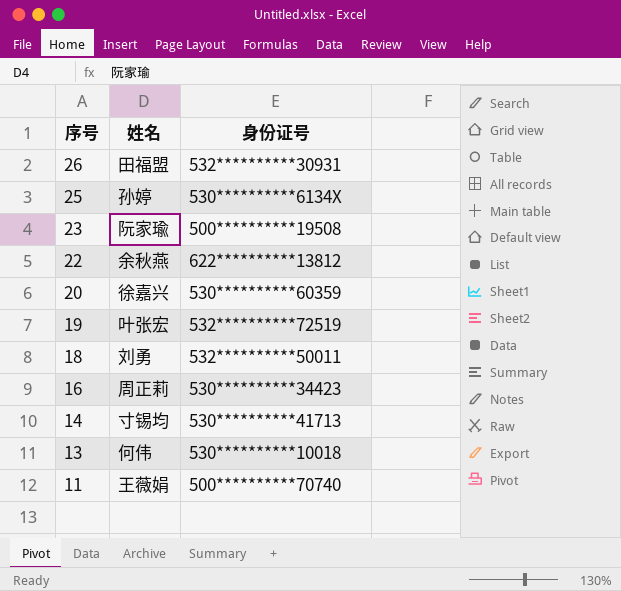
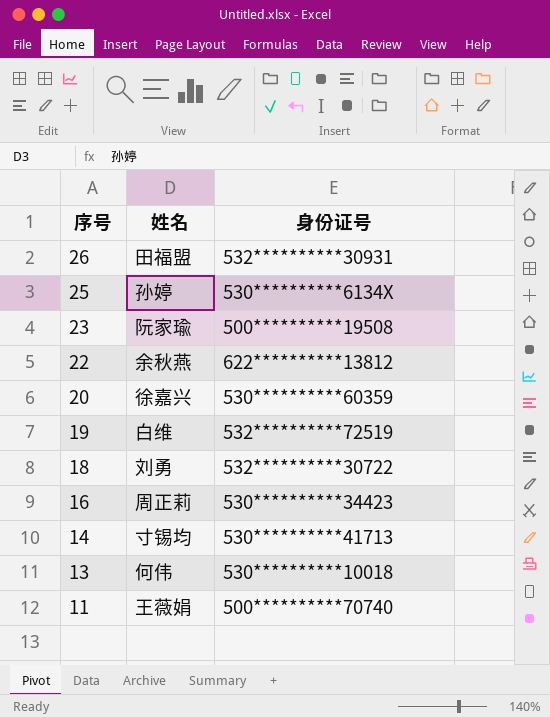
19 | 姓名: 叶张宏 -> 白维
18 | 身份证号: 532**********50011 -> 532**********30722

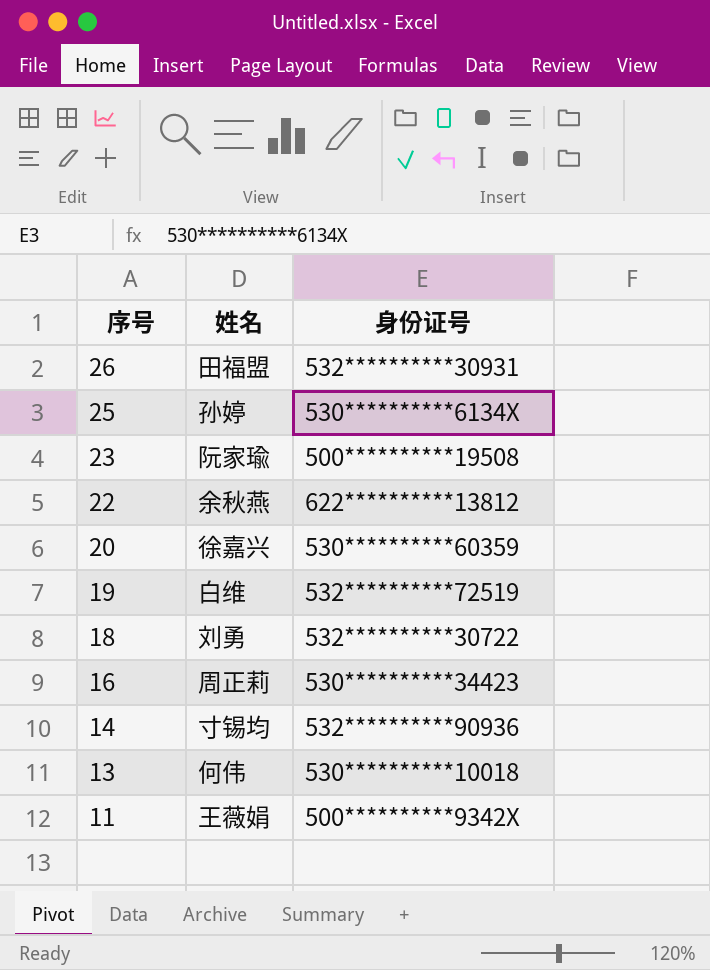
14 | 身份证号: 530**********41713 -> 532**********90936
11 | 身份证号: 500**********70740 -> 500**********9342X

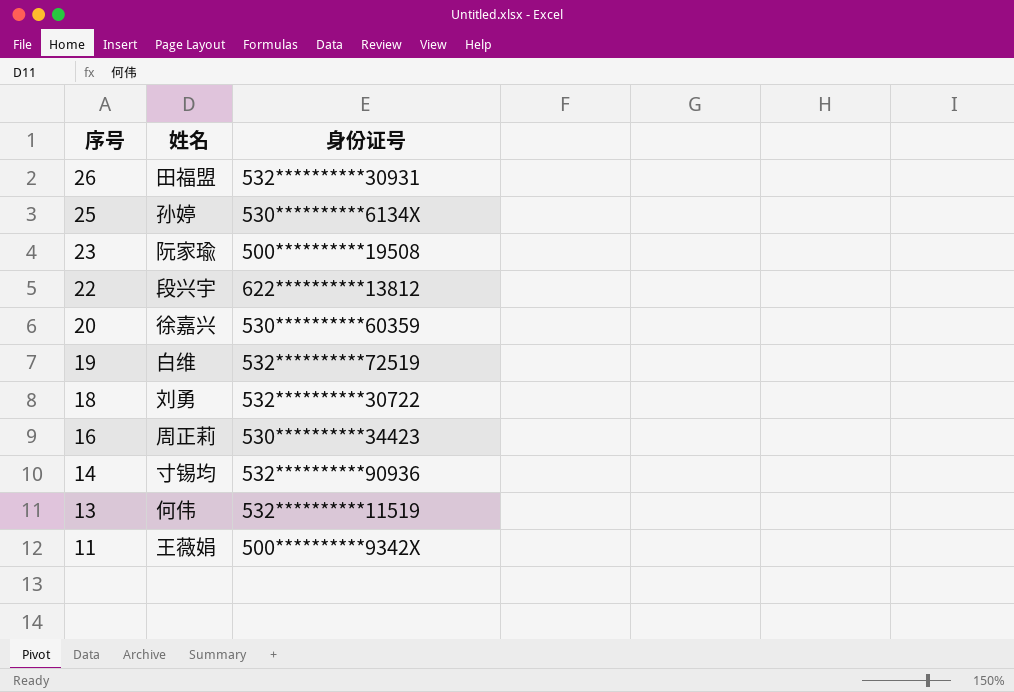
22 | 姓名: 余秋燕 -> 段兴宇
13 | 身份证号: 530**********10018 -> 532**********11519

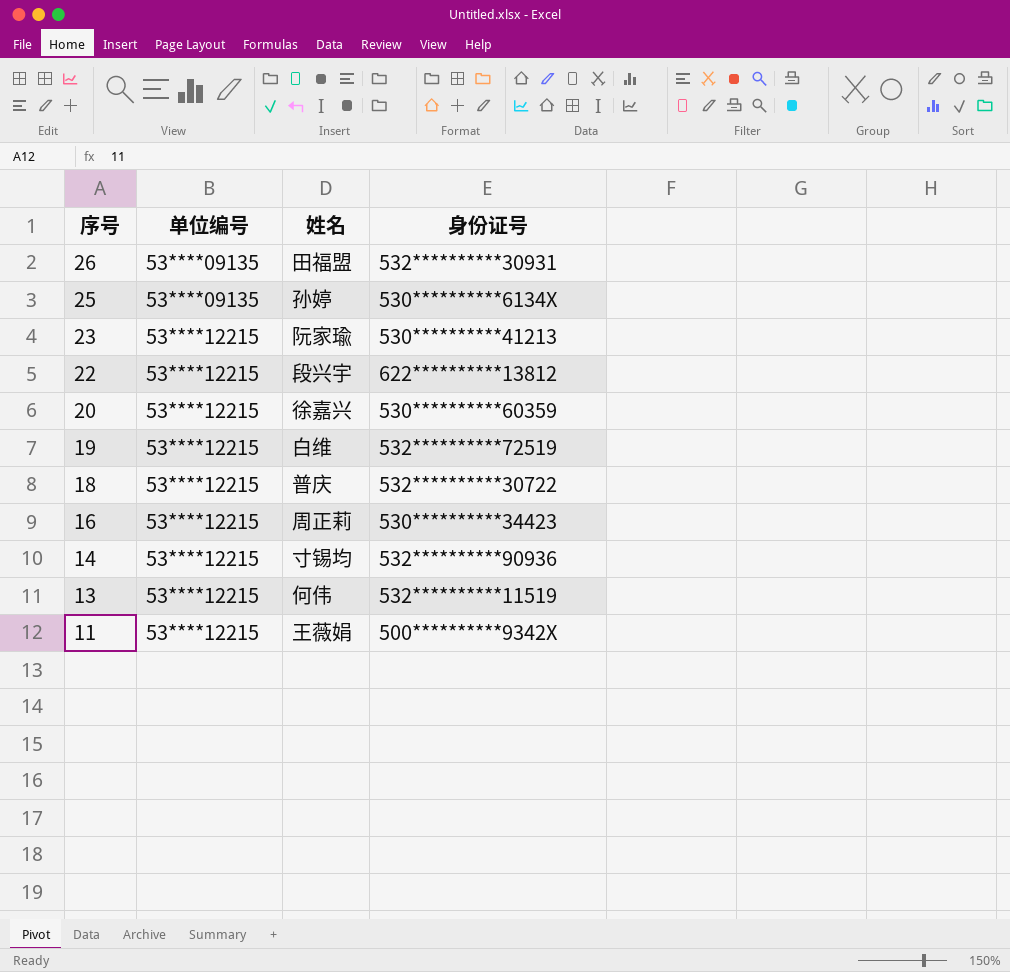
column 单位编号 | position: none -> 2
23 | 身份证号: 500**********19508 -> 530**********41213
18 | 姓名: 刘勇 -> 普庆

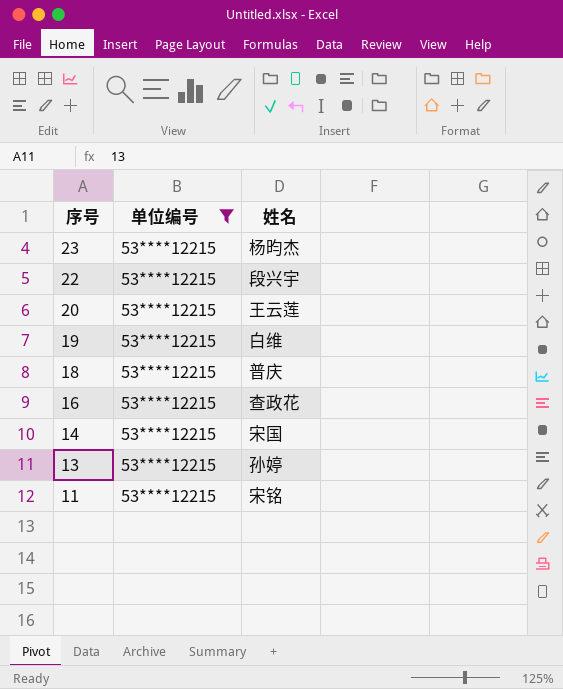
filter: none -> 单位编号 = 53****12215
column 身份证号 | position: 4 -> none
23 | 姓名: 阮家瑜 -> 杨昀杰
20 | 姓名: 徐嘉兴 -> 王云莲
16 | 姓名: 周正莉 -> 查政花
14 | 姓名: 寸锡均 -> 宋国
13 | 姓名: 何伟 -> 孙婷
11 | 姓名: 王薇娟 -> 宋铭

